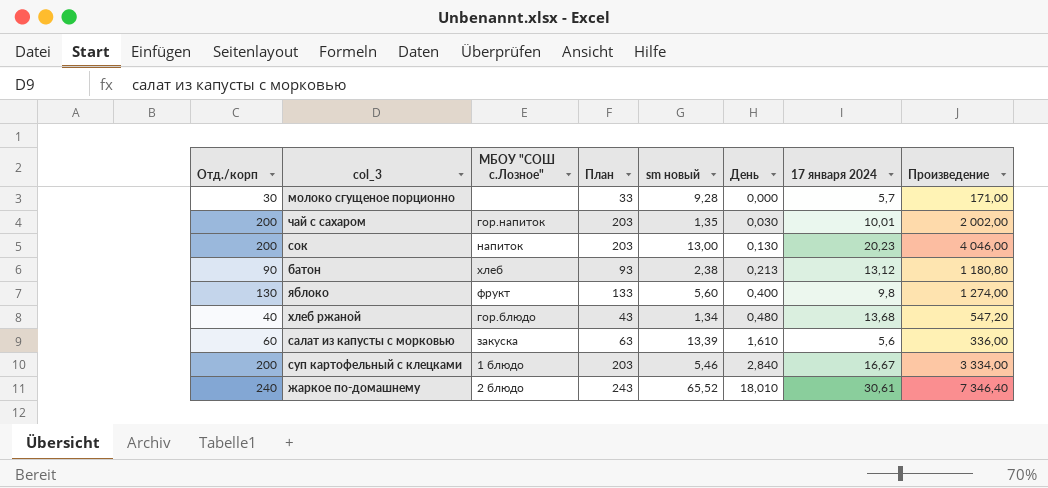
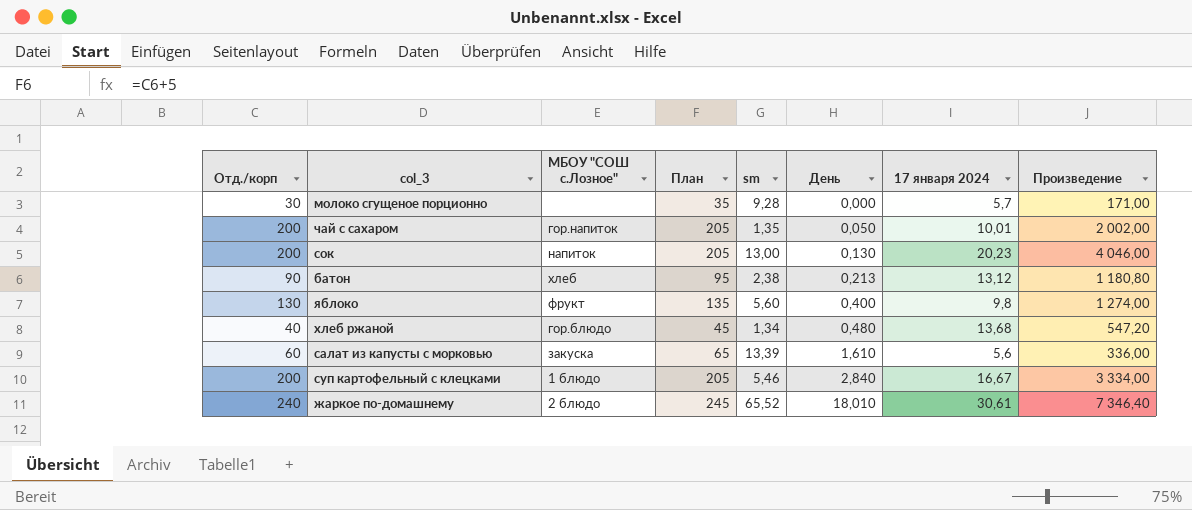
column План | formula: [Отд./корп] + 3 -> [Отд./корп] + 5
column name: sm новый -> sm
чай с сахаром | День: 0,030 -> 0,050

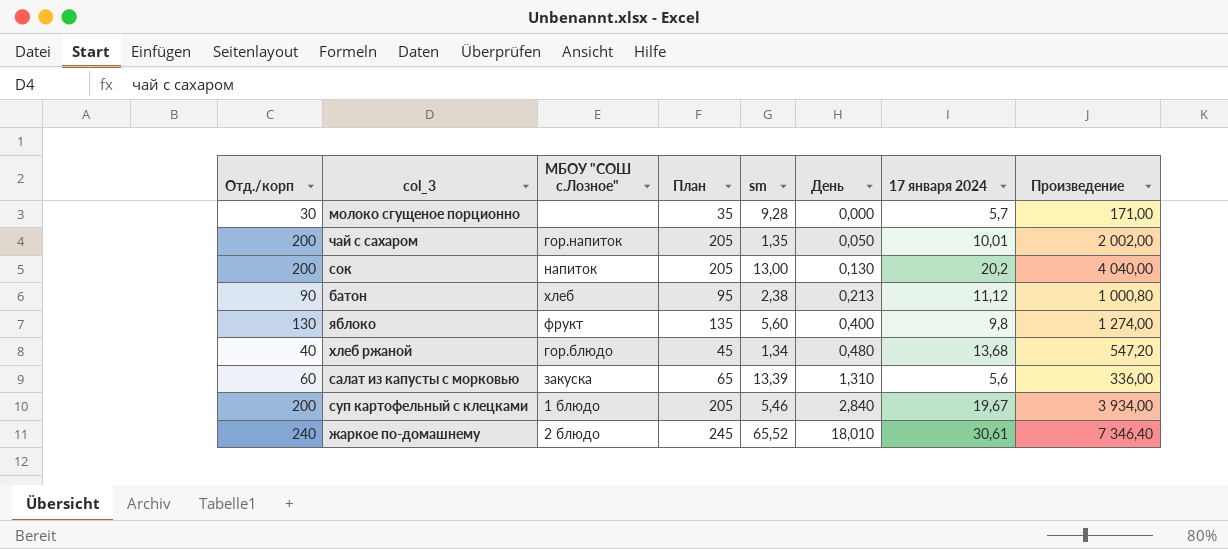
сок | 17 января 2024: 20,23 -> 20,2
сок | Произведение: 4 046,00 -> 4 040,00
батон | 17 января 2024: 13,12 -> 11,12
батон | Произведение: 1 180,80 -> 1 000,80
салат из капусты с морковью | День: 1,610 -> 1,310
суп картофельный с клецками | 17 января 2024: 16,67 -> 19,67
суп картофельный с клецками | Произведение: 3 334,00 -> 3 934,00

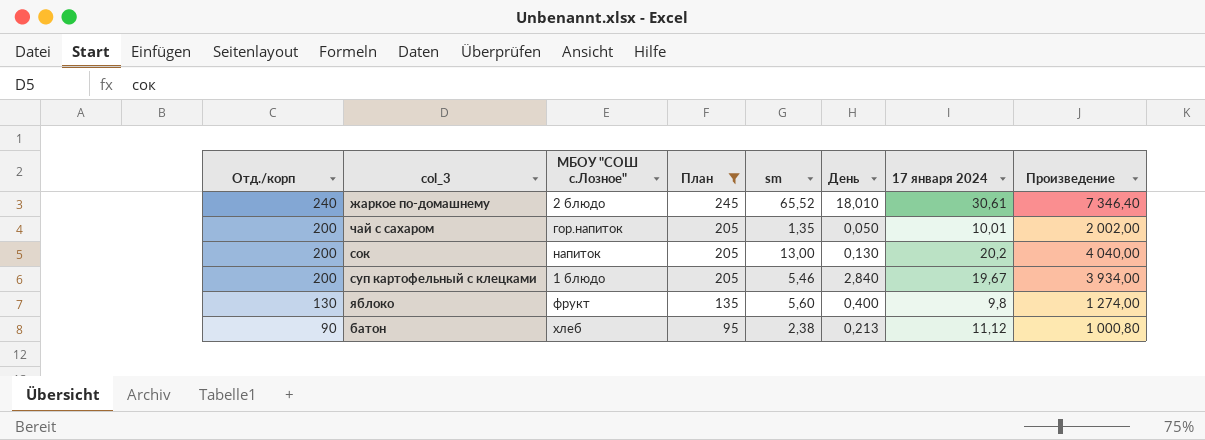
filter: none -> План >= 95
row order: День ascending -> Отд./корп descending

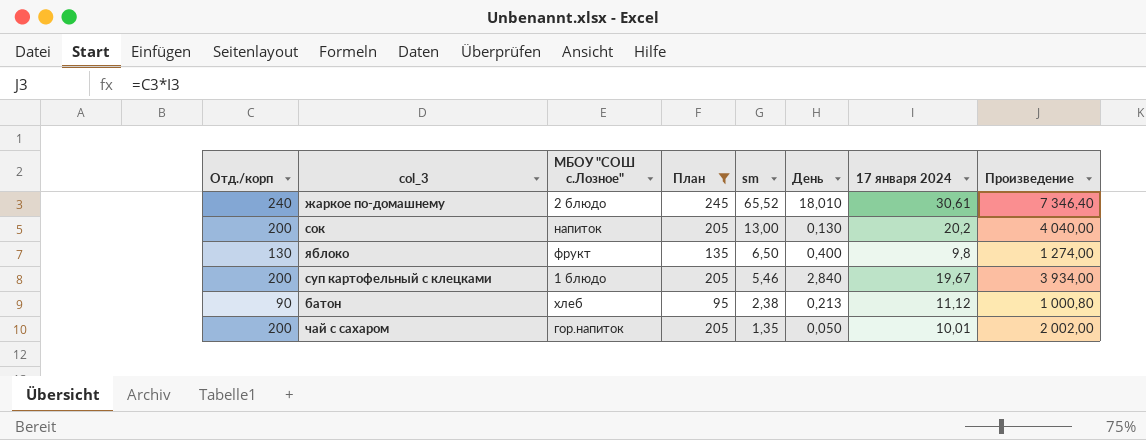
row order: Отд./корп descending -> sm descending
яблоко | sm: 5,60 -> 6,50

